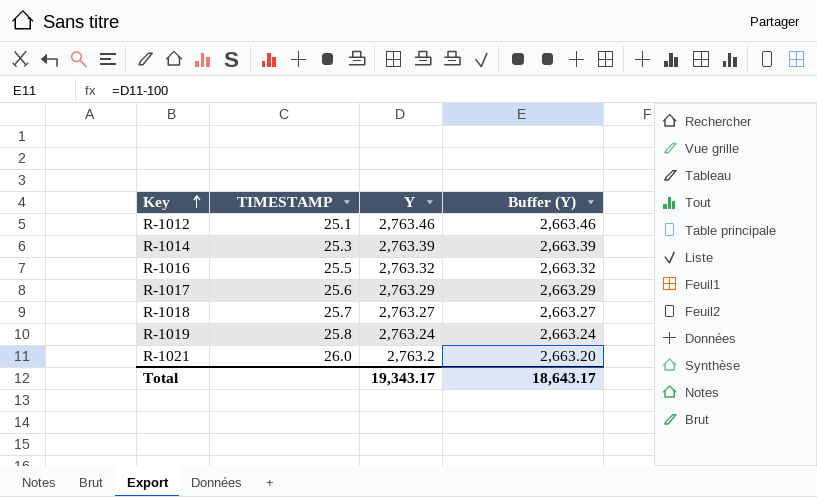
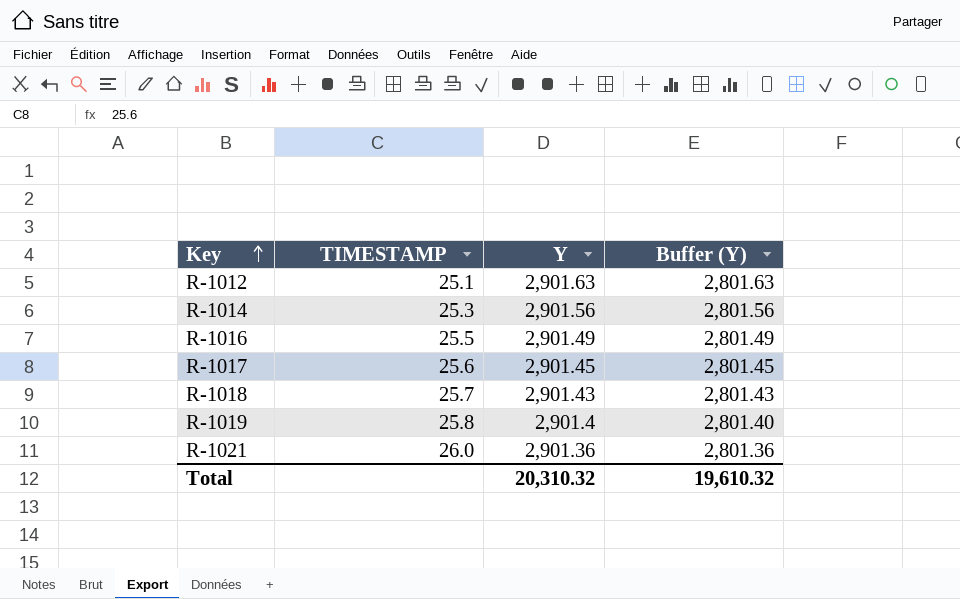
R-1012 | Y: 2,763.46 -> 2,901.63
R-1012 | Buffer (Y): 2,663.46 -> 2,801.63
R-1014 | Y: 2,763.39 -> 2,901.56
R-1014 | Buffer (Y): 2,663.39 -> 2,801.56
R-1016 | Y: 2,763.32 -> 2,901.49
R-1016 | Buffer (Y): 2,663.32 -> 2,801.49
R-1017 | Y: 2,763.29 -> 2,901.45
R-1017 | Buffer (Y): 2,663.29 -> 2,801.45
R-1018 | Y: 2,763.27 -> 2,901.43
R-1018 | Buffer (Y): 2,663.27 -> 2,801.43
R-1019 | Y: 2,763.24 -> 2,901.4
R-1019 | Buffer (Y): 2,663.24 -> 2,801.40
R-1021 | Y: 2,763.2 -> 2,901.36
R-1021 | Buffer (Y): 2,663.20 -> 2,801.36
Total | Y: 19,343.17 -> 20,310.32
Total | Buffer (Y): 18,643.17 -> 19,610.32

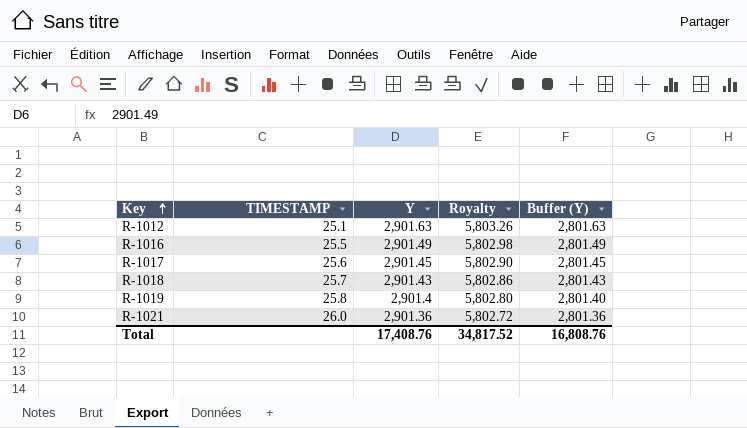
column Royalty | formula: none -> [Y] * 2
row R-1014: 25.3 | 2,901.56 | 2,801.56 -> none
Total | Y: 20,310.32 -> 17,408.76
Total | Buffer (Y): 19,610.32 -> 16,808.76

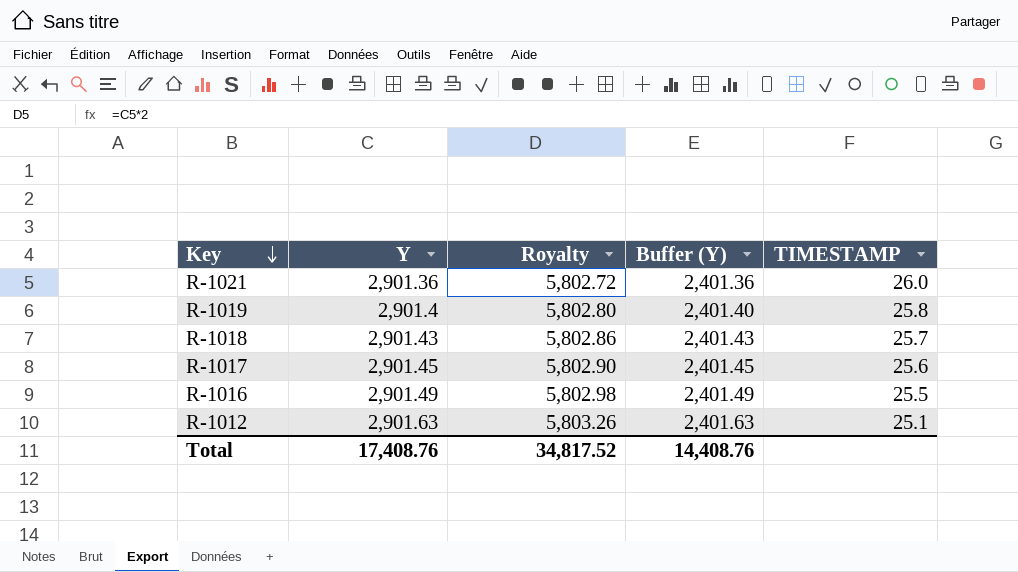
row order: Key ascending -> Key descending
column Buffer (Y) | formula: [Y] - 100 -> [Y] - 500
column TIMESTAMP | position: 2 -> 5
Total | Buffer (Y): 16,808.76 -> 14,408.76

